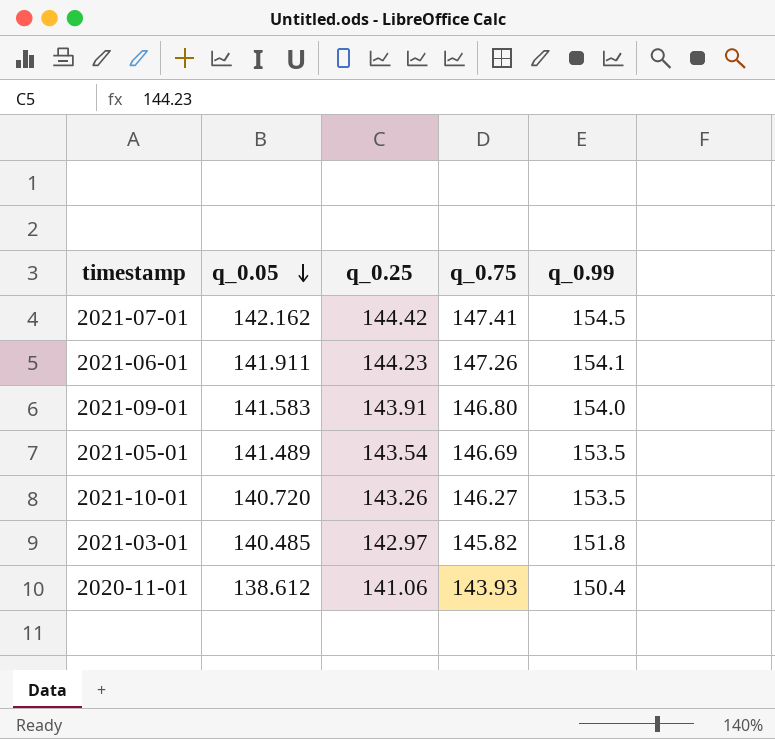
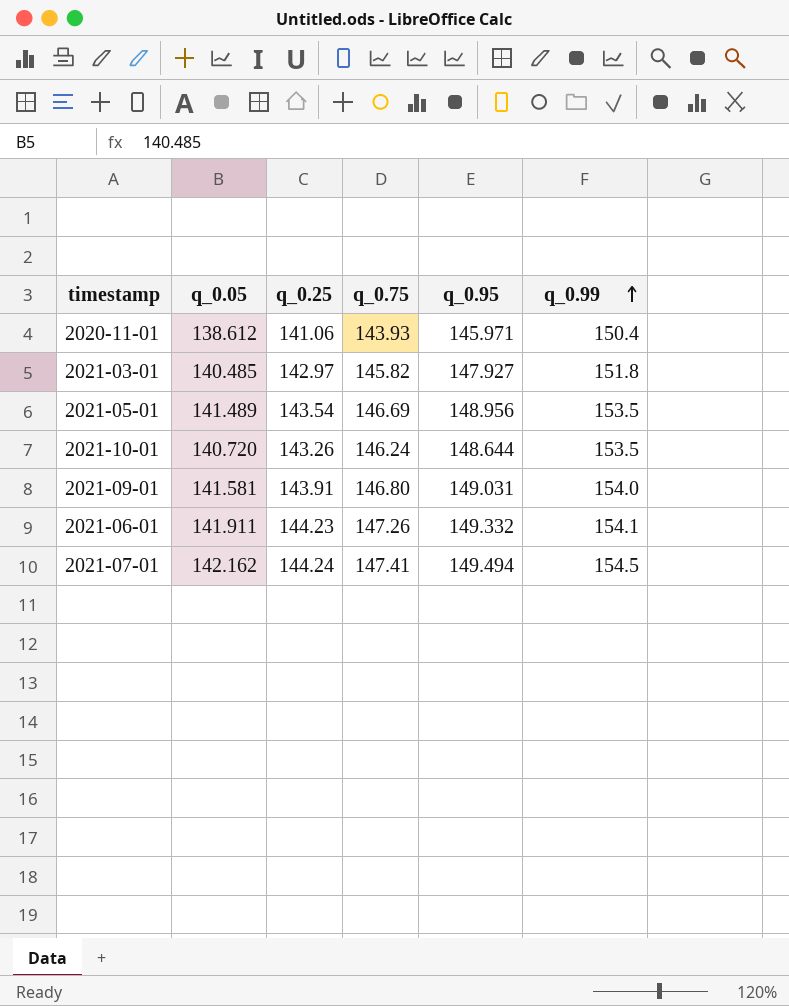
row order: q_0.05 descending -> q_0.99 ascending
column q_0.95 | position: none -> 5
2021-10-01 | q_0.75: 146.27 -> 146.24
2021-09-01 | q_0.05: 141.583 -> 141.581
2021-07-01 | q_0.25: 144.42 -> 144.24

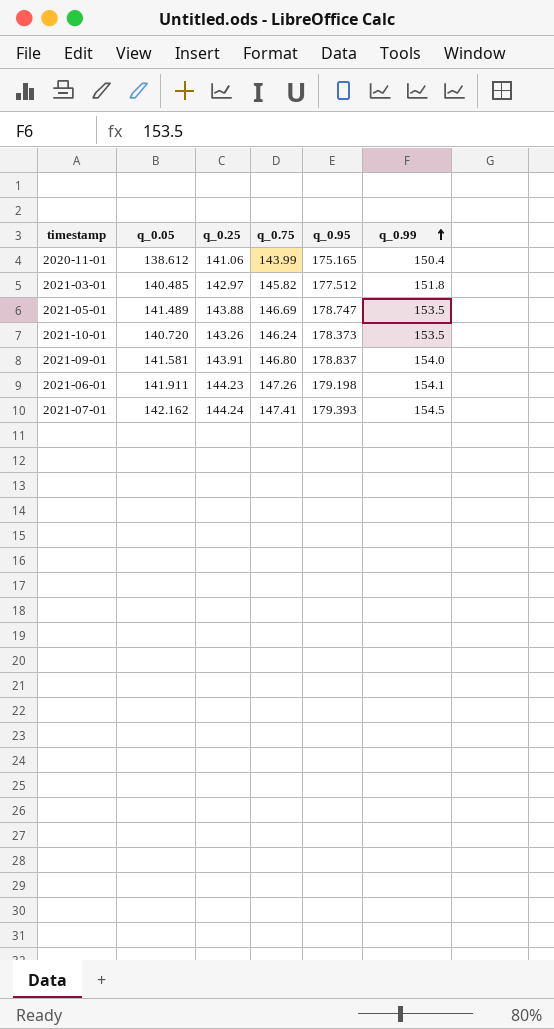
2020-11-01 | q_0.75: 143.93 -> 143.99
2020-11-01 | q_0.95: 145.971 -> 175.165
2021-03-01 | q_0.95: 147.927 -> 177.512
2021-05-01 | q_0.25: 143.54 -> 143.88
2021-05-01 | q_0.95: 148.956 -> 178.747
2021-10-01 | q_0.95: 148.644 -> 178.373
2021-09-01 | q_0.95: 149.031 -> 178.837
2021-06-01 | q_0.95: 149.332 -> 179.198
2021-07-01 | q_0.95: 149.494 -> 179.393

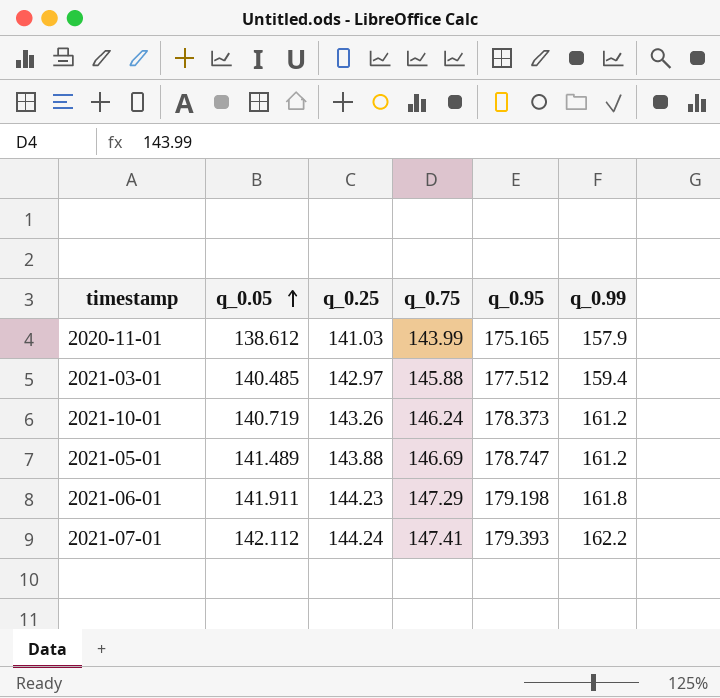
row order: q_0.99 ascending -> q_0.05 ascending
row 2021-09-01: 141.581 | 143.91 | 146.80 | 178.837 | 154.0 -> none
2020-11-01 | q_0.25: 141.06 -> 141.03
2020-11-01 | q_0.99: 150.4 -> 157.9
2021-03-01 | q_0.75: 145.82 -> 145.88
2021-03-01 | q_0.99: 151.8 -> 159.4
2021-10-01 | q_0.05: 140.720 -> 140.719
2021-10-01 | q_0.99: 153.5 -> 161.2
2021-05-01 | q_0.99: 153.5 -> 161.2
2021-06-01 | q_0.75: 147.26 -> 147.29
2021-06-01 | q_0.99: 154.1 -> 161.8
2021-07-01 | q_0.05: 142.162 -> 142.112
2021-07-01 | q_0.99: 154.5 -> 162.2

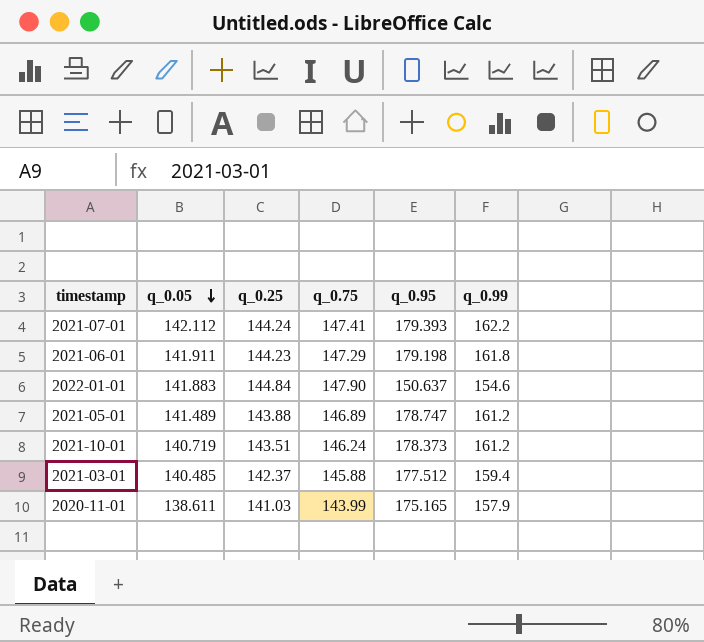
row order: q_0.05 ascending -> q_0.05 descending
row 2022-01-01: none -> 141.883 | 144.84 | 147.90 | 150.637 | 154.6
2021-05-01 | q_0.75: 146.69 -> 146.89
2021-10-01 | q_0.25: 143.26 -> 143.51
2021-03-01 | q_0.25: 142.97 -> 142.37
2020-11-01 | q_0.05: 138.612 -> 138.611

